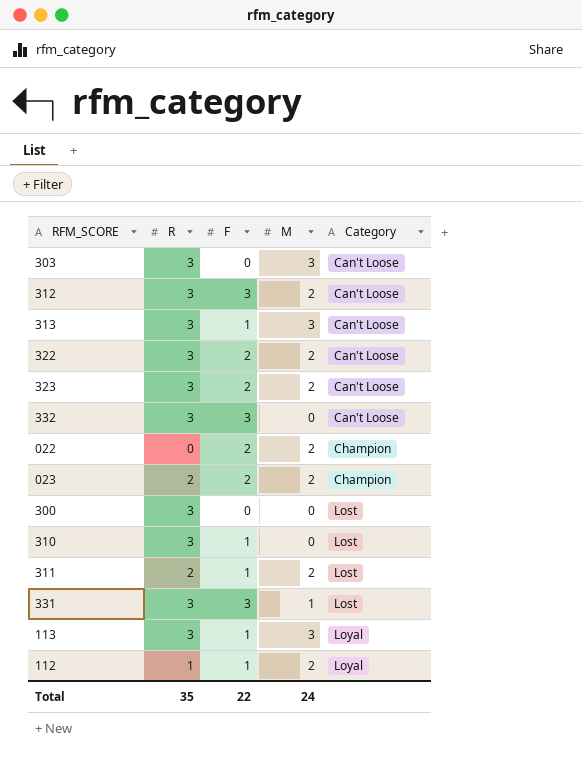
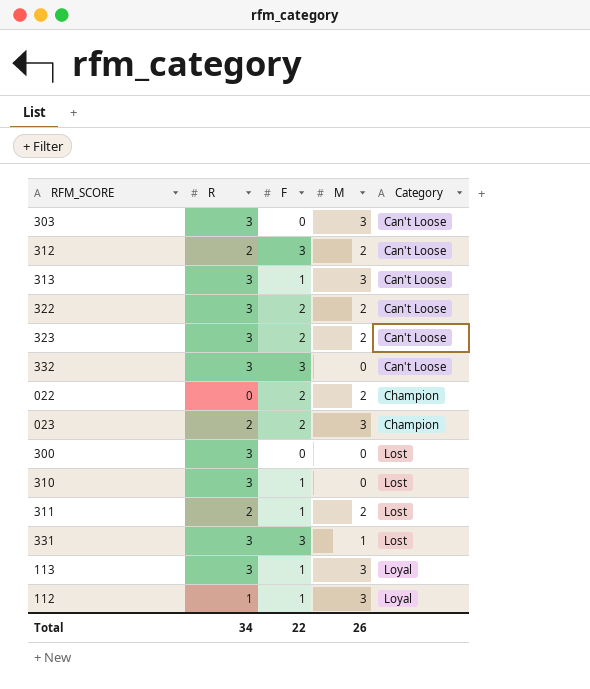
312 | R: 3 -> 2
023 | M: 2 -> 3
112 | M: 2 -> 3
Total | R: 35 -> 34
Total | M: 24 -> 26

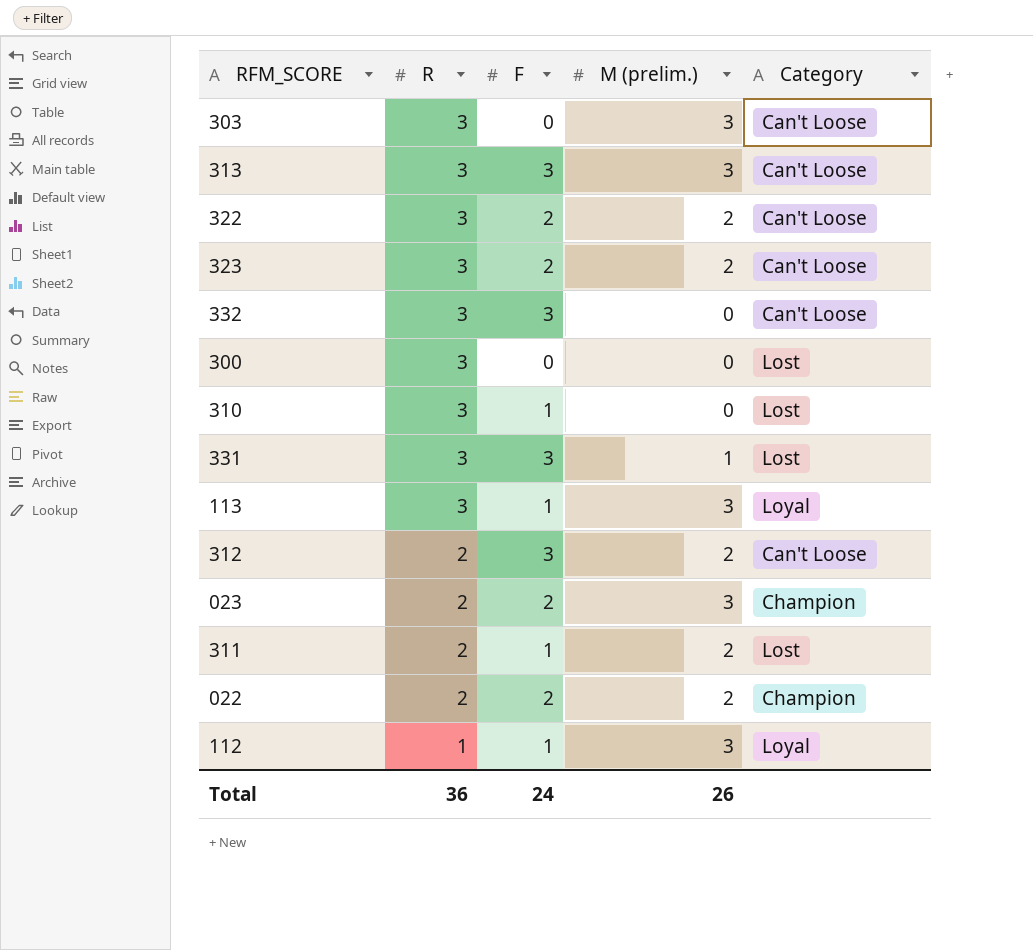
row order: Category ascending -> R descending
column name: M -> M (prelim.)
313 | F: 1 -> 3
022 | R: 0 -> 2
Total | R: 34 -> 36
Total | F: 22 -> 24

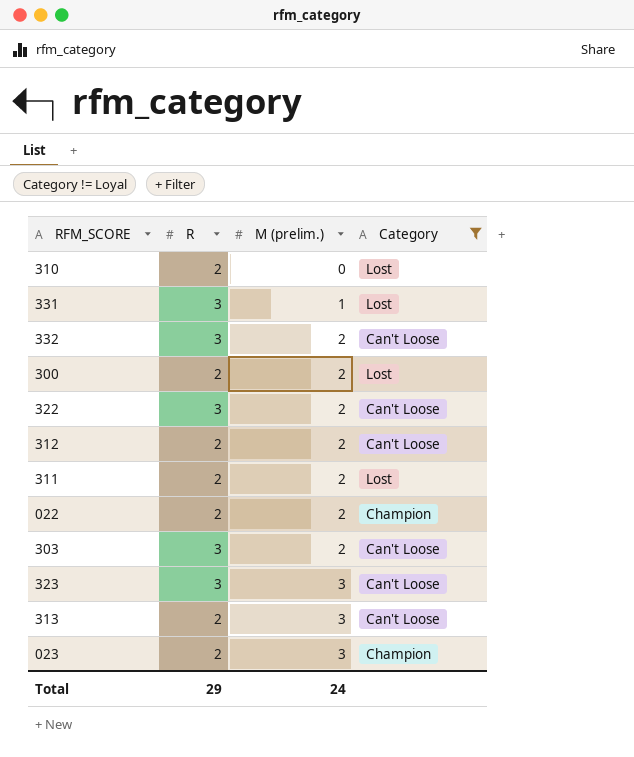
filter: none -> Category != Loyal
row order: R descending -> M (prelim.) ascending
column F | position: 3 -> none
310 | R: 3 -> 2
332 | M (prelim.): 0 -> 2
300 | R: 3 -> 2
300 | M (prelim.): 0 -> 2
303 | M (prelim.): 3 -> 2
323 | M (prelim.): 2 -> 3
313 | R: 3 -> 2
Total | R: 36 -> 29
Total | M (prelim.): 26 -> 24

